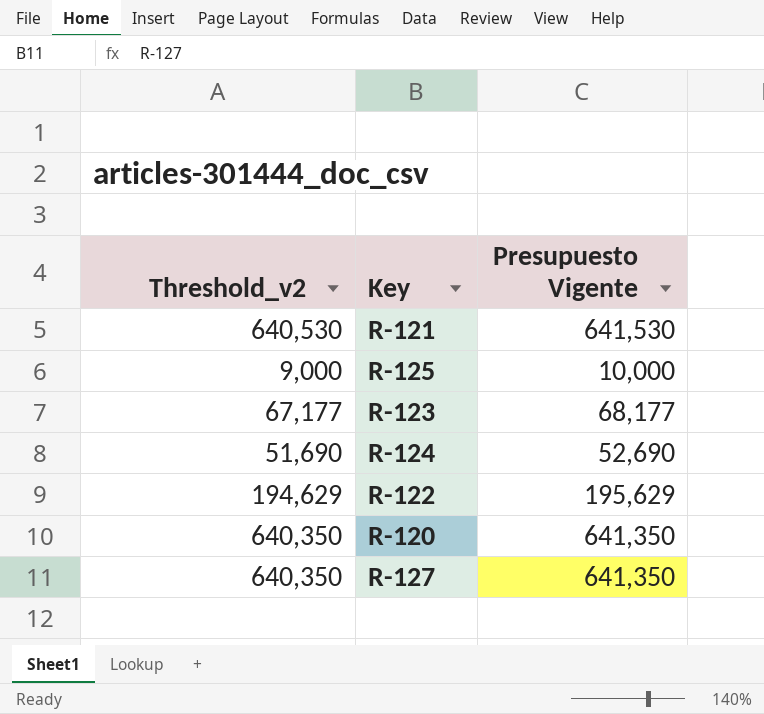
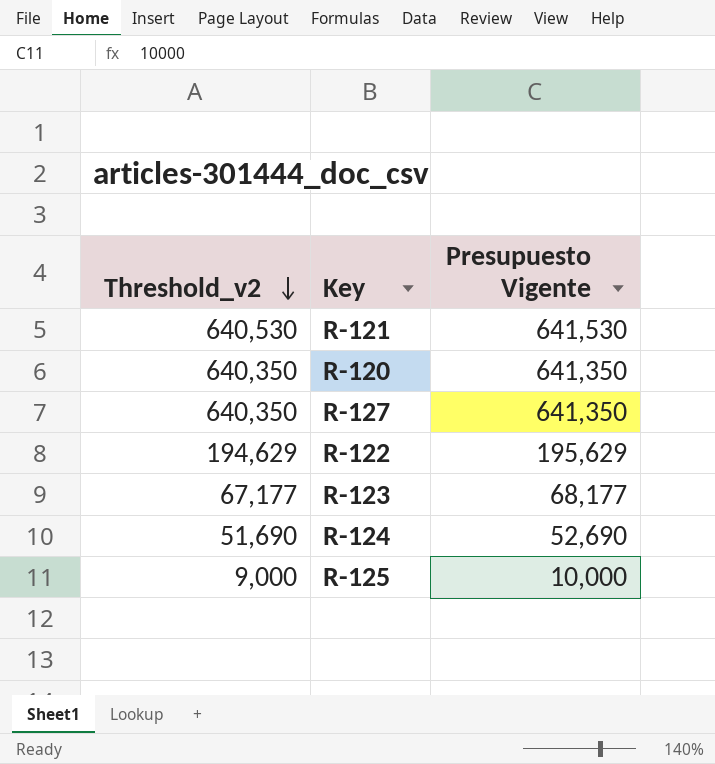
row order: none -> Threshold_v2 descending

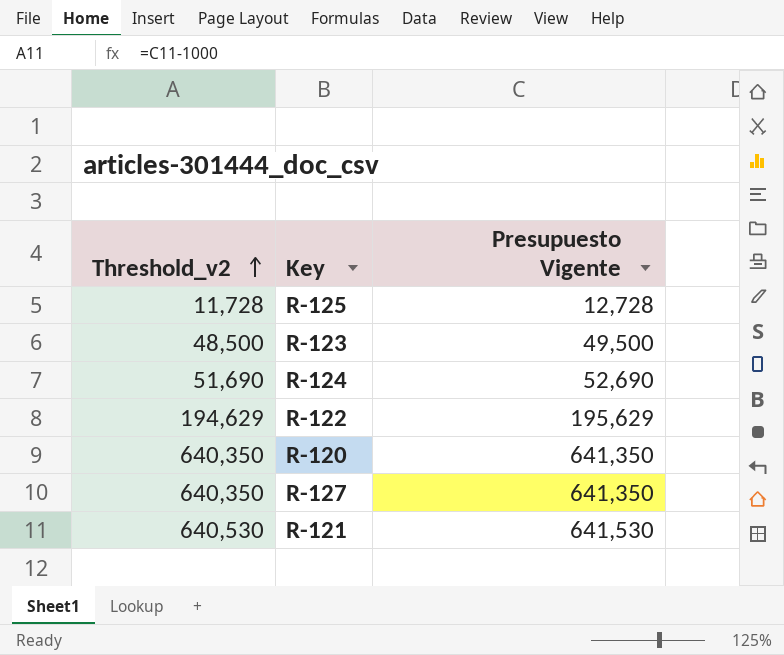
row order: Threshold_v2 descending -> Threshold_v2 ascending
R-125 | Threshold_v2: 9,000 -> 11,728
R-125 | Presupuesto Vigente: 10,000 -> 12,728
R-123 | Threshold_v2: 67,177 -> 48,500
R-123 | Presupuesto Vigente: 68,177 -> 49,500

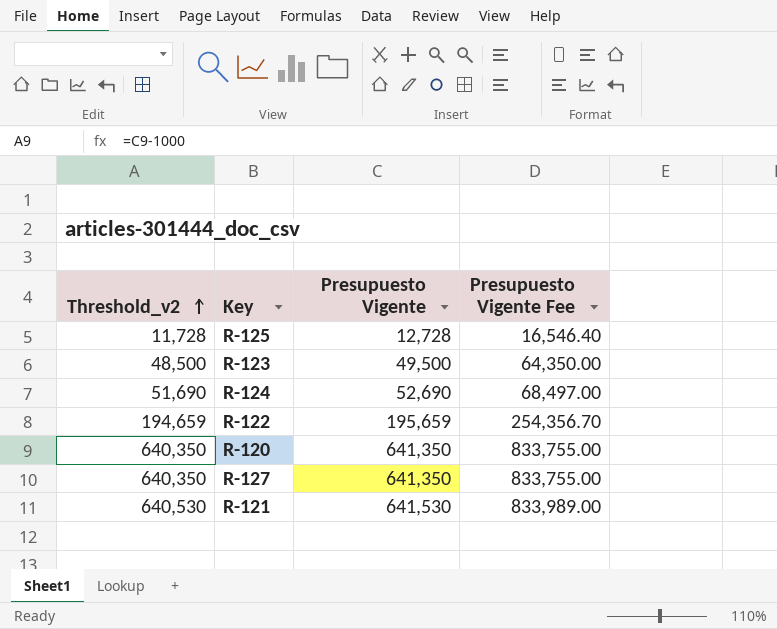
column Presupuesto Vigente Fee | formula: none -> [Presupuesto Vigente] * 1.3
R-122 | Threshold_v2: 194,629 -> 194,659
R-122 | Presupuesto Vigente: 195,629 -> 195,659

